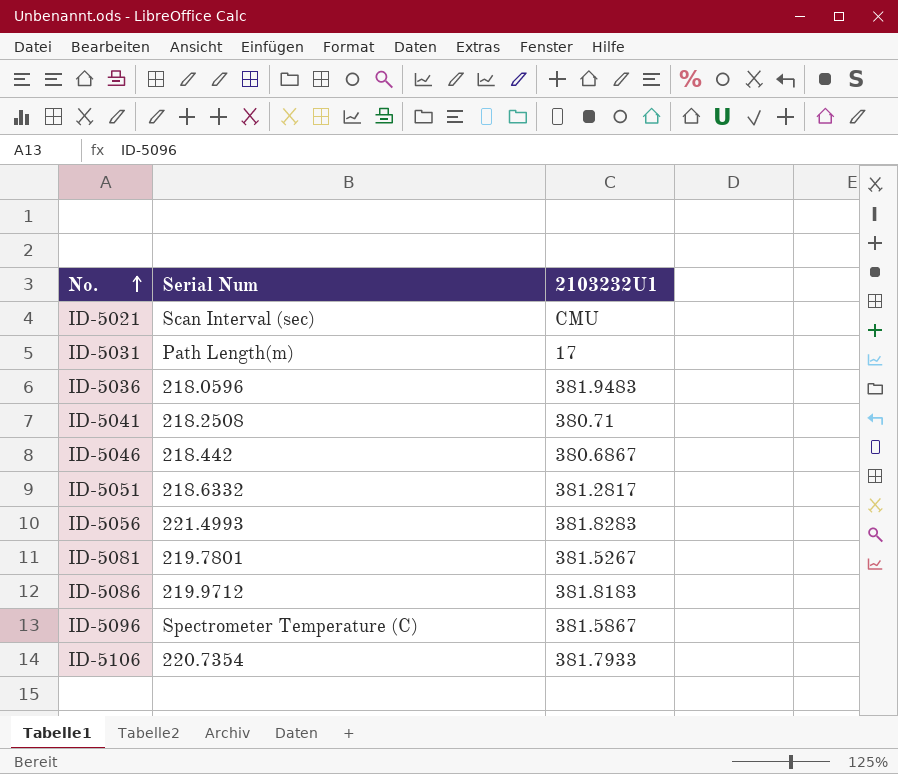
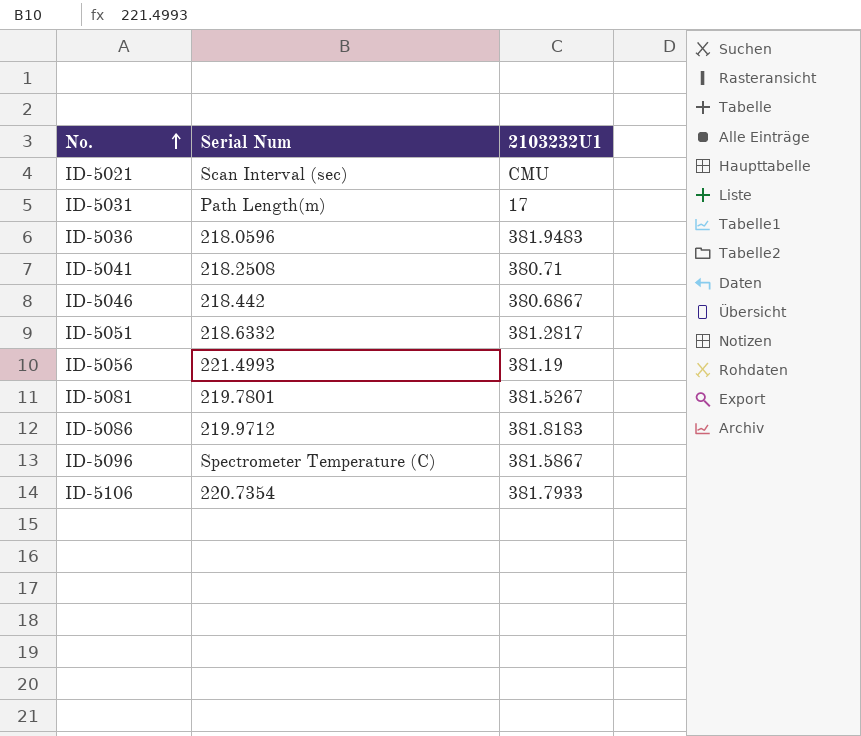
ID-5056 | 2103232U1: 381.8283 -> 381.19

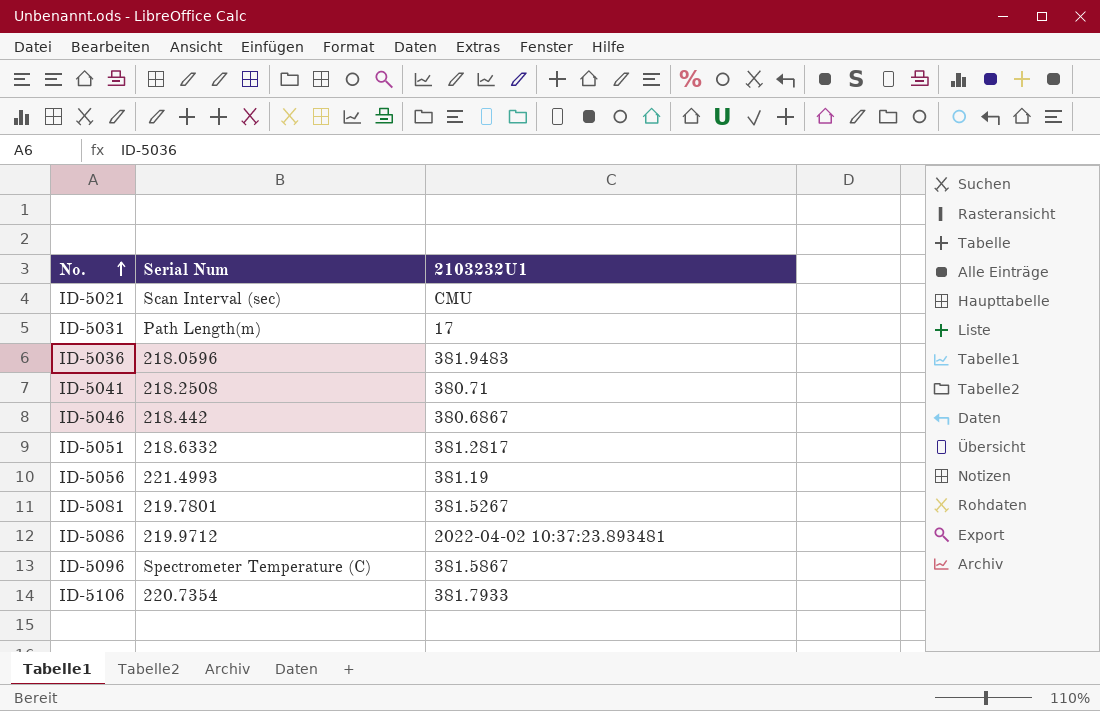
ID-5086 | 2103232U1: 381.8183 -> 2022-04-02 10:37:23.893481

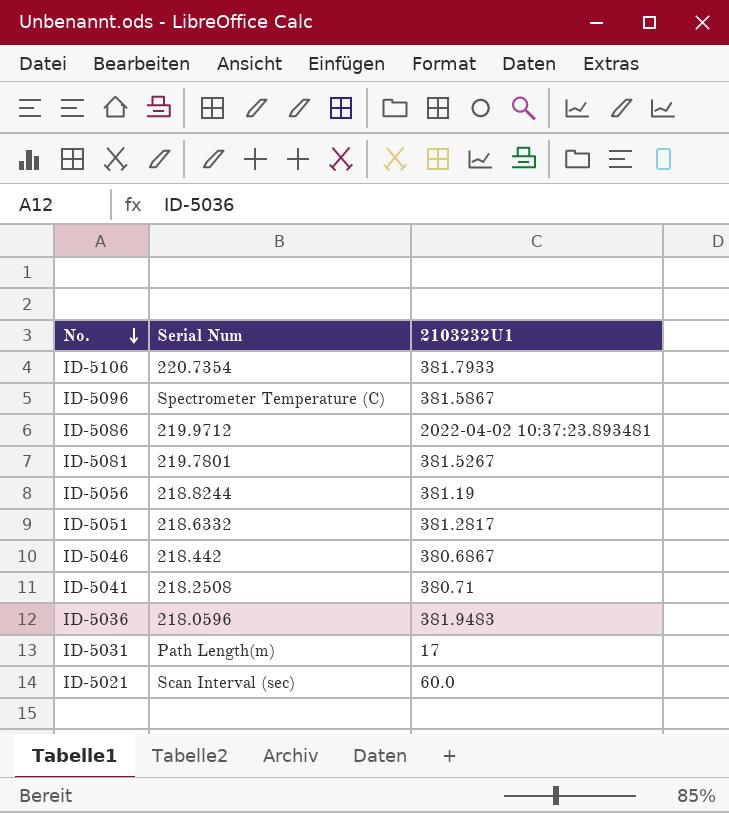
row order: No. ascending -> No. descending
ID-5056 | Serial Num: 221.4993 -> 218.8244
ID-5021 | 2103232U1: CMU -> 60.0

